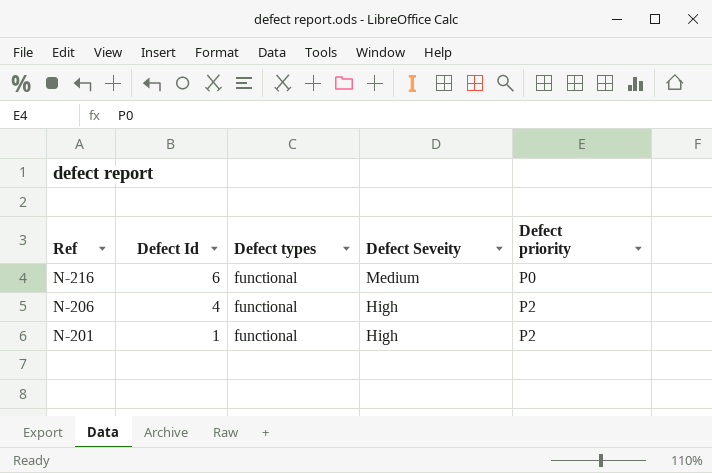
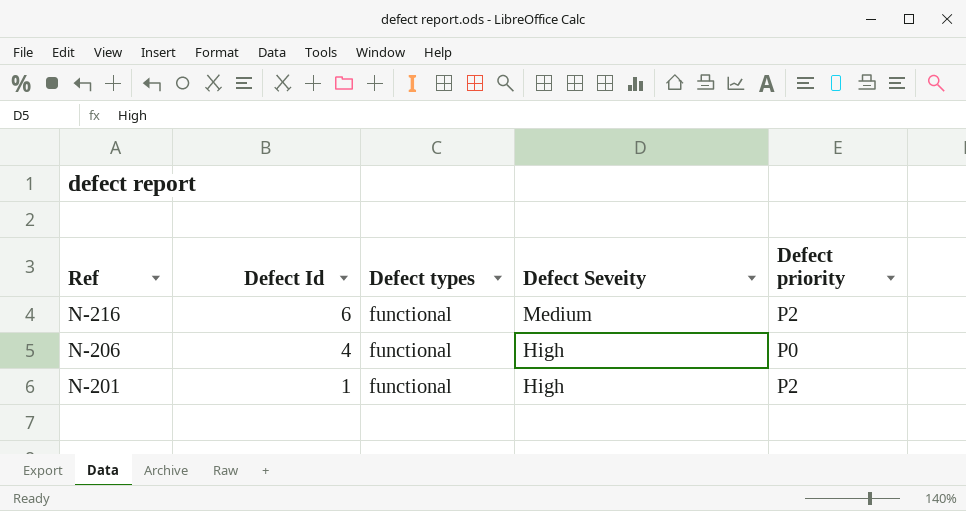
N-216 | Defect priority: P0 -> P2
N-206 | Defect priority: P2 -> P0

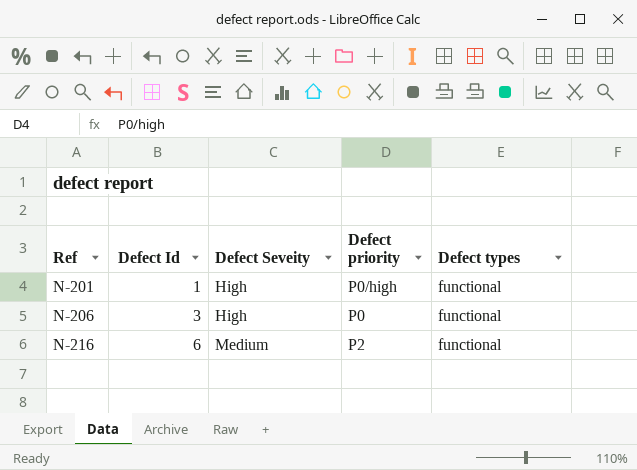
row order: Ref descending -> Ref ascending
column Defect types | position: 3 -> 5
N-201 | Defect priority: P2 -> P0/high
N-206 | Defect Id: 4 -> 3

